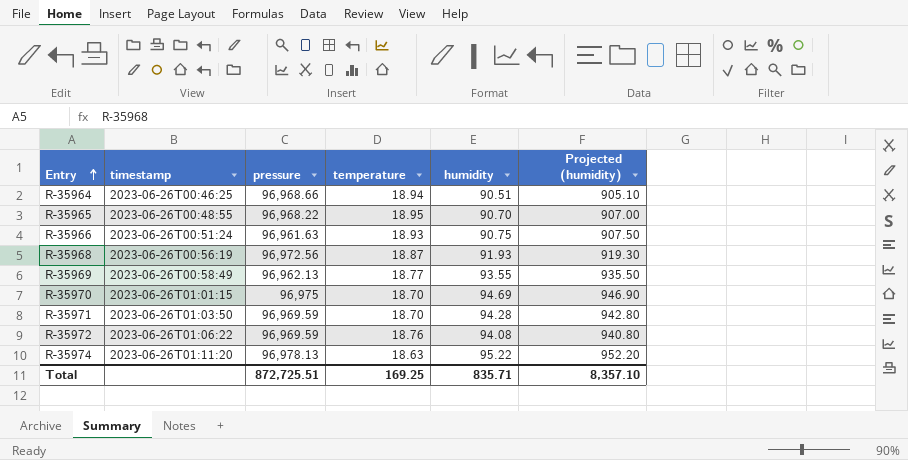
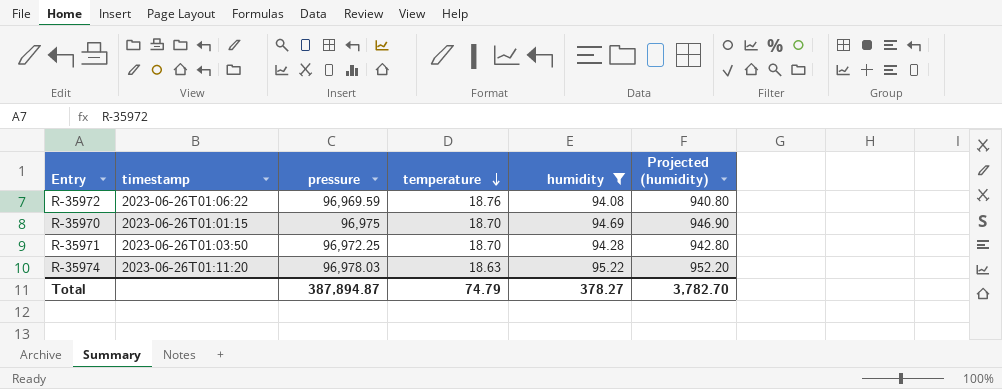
filter: none -> humidity >= 94.08
row order: Entry ascending -> temperature descending
R-35971 | pressure: 96,969.59 -> 96,972.25
R-35974 | pressure: 96,978.13 -> 96,978.03
Total | pressure: 872,725.51 -> 387,894.87
Total | temperature: 169.25 -> 74.79
Total | humidity: 835.71 -> 378.27
Total | Projected (humidity): 8,357.10 -> 3,782.70

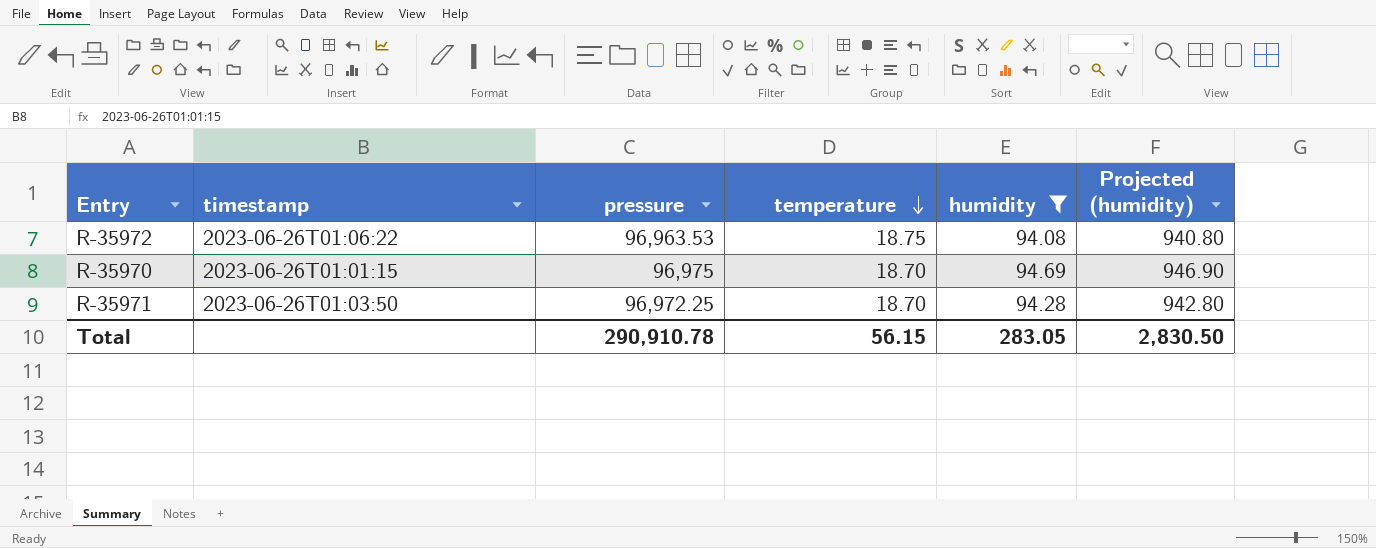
row R-35974: 2023-06-26T01:11:20 | 96,978.03 | 18.63 | 95.22 | 952.20 -> none
R-35972 | pressure: 96,969.59 -> 96,963.53
R-35972 | temperature: 18.76 -> 18.75
Total | pressure: 387,894.87 -> 290,910.78
Total | temperature: 74.79 -> 56.15
Total | humidity: 378.27 -> 283.05
Total | Projected (humidity): 3,782.70 -> 2,830.50

